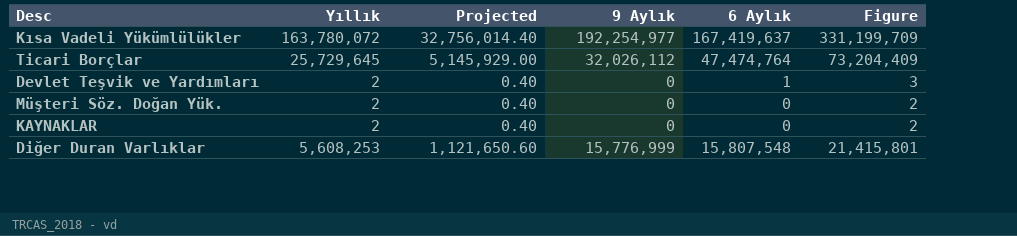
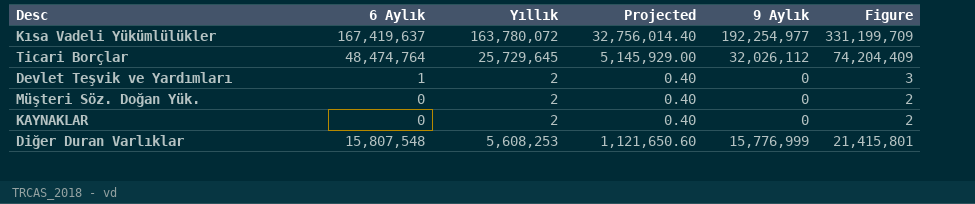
column 6 Aylık | position: 5 -> 2
Ticari Borçlar | 6 Aylık: 47,474,764 -> 48,474,764
Ticari Borçlar | Figure: 73,204,409 -> 74,204,409

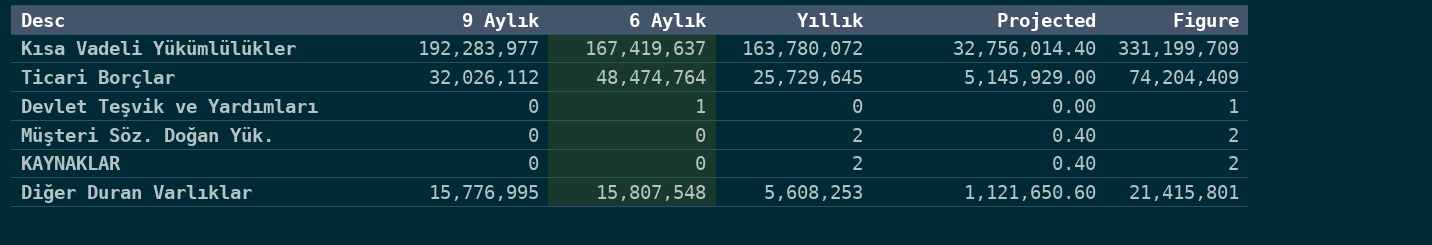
column 9 Aylık | position: 5 -> 2
Kısa Vadeli Yükümlülükler | 9 Aylık: 192,254,977 -> 192,283,977
Devlet Teşvik ve Yardımları | Yıllık: 2 -> 0
Devlet Teşvik ve Yardımları | Projected: 0.40 -> 0.00
Devlet Teşvik ve Yardımları | Figure: 3 -> 1
Diğer Duran Varlıklar | 9 Aylık: 15,776,999 -> 15,776,995

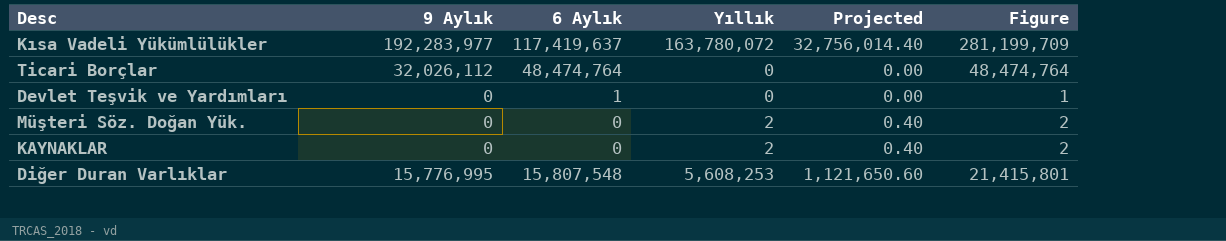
Kısa Vadeli Yükümlülükler | 6 Aylık: 167,419,637 -> 117,419,637
Kısa Vadeli Yükümlülükler | Figure: 331,199,709 -> 281,199,709
Ticari Borçlar | Yıllık: 25,729,645 -> 0
Ticari Borçlar | Projected: 5,145,929.00 -> 0.00
Ticari Borçlar | Figure: 74,204,409 -> 48,474,764

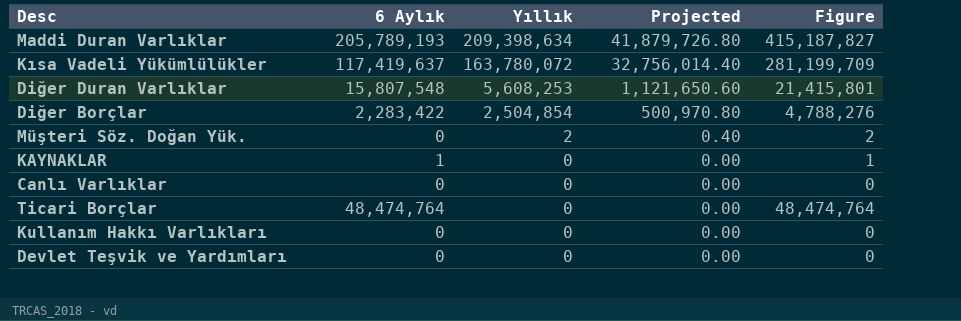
row order: none -> Yıllık descending
column 9 Aylık | position: 2 -> none
row Maddi Duran Varlıklar: none -> 205,789,193 | 209,398,634 | 41,879,726.80 | 415,187,827
row Diğer Borçlar: none -> 2,283,422 | 2,504,854 | 500,970.80 | 4,788,276
KAYNAKLAR | 6 Aylık: 0 -> 1
KAYNAKLAR | Yıllık: 2 -> 0
KAYNAKLAR | Projected: 0.40 -> 0.00
KAYNAKLAR | Figure: 2 -> 1
row Canlı Varlıklar: none -> 0 | 0 | 0.00 | 0
row Kullanım Hakkı Varlıkları: none -> 0 | 0 | 0.00 | 0
Devlet Teşvik ve Yardımları | 6 Aylık: 1 -> 0
Devlet Teşvik ve Yardımları | Figure: 1 -> 0

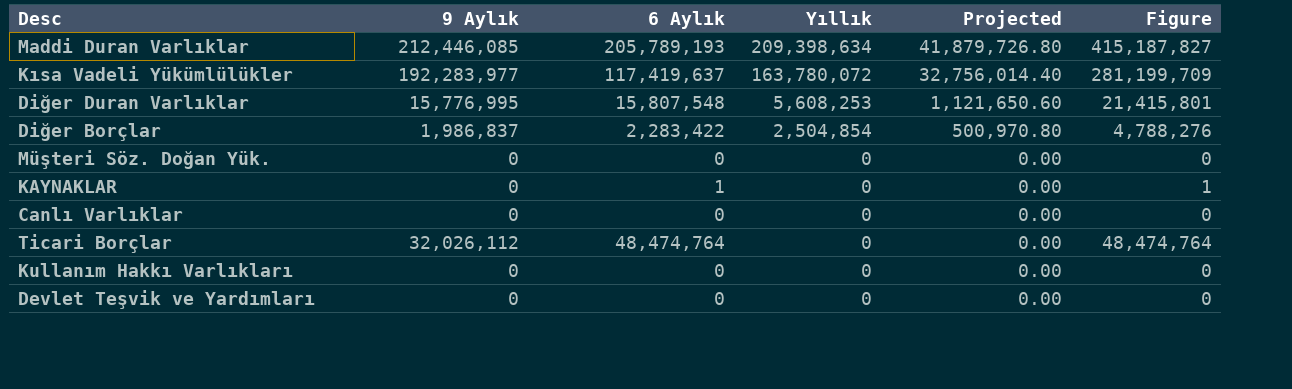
column 9 Aylık | position: none -> 2
Müşteri Söz. Doğan Yük. | Yıllık: 2 -> 0
Müşteri Söz. Doğan Yük. | Projected: 0.40 -> 0.00
Müşteri Söz. Doğan Yük. | Figure: 2 -> 0

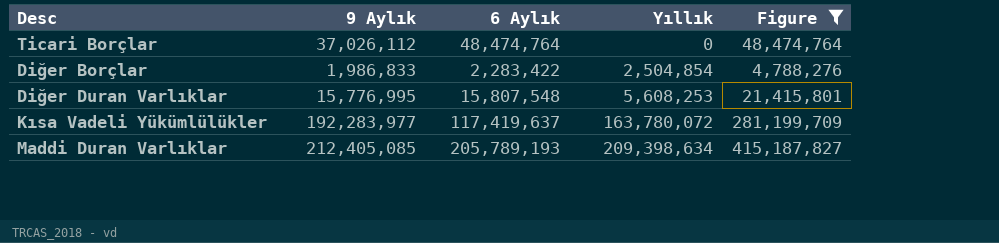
filter: none -> Figure >= 4,788,276
row order: Yıllık descending -> Yıllık ascending
column Projected | formula: [Yıllık] * 0.2 -> none
Ticari Borçlar | 9 Aylık: 32,026,112 -> 37,026,112
Diğer Borçlar | 9 Aylık: 1,986,837 -> 1,986,833
Maddi Duran Varlıklar | 9 Aylık: 212,446,085 -> 212,405,085

